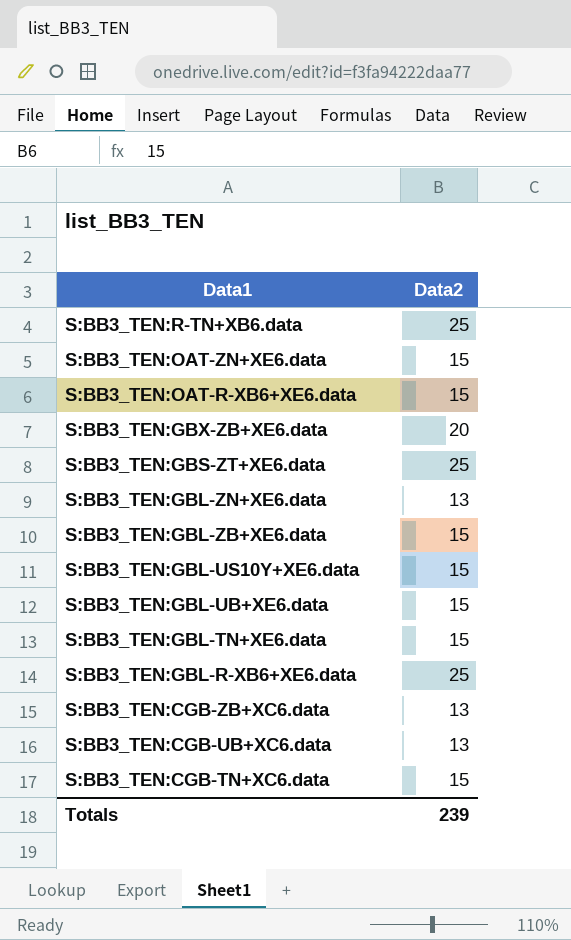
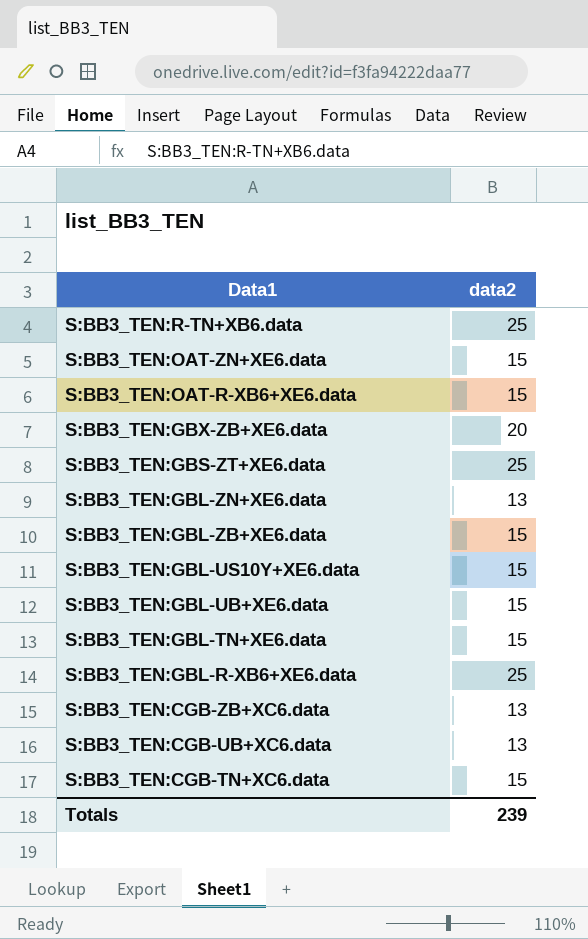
column name: Data2 -> data2

